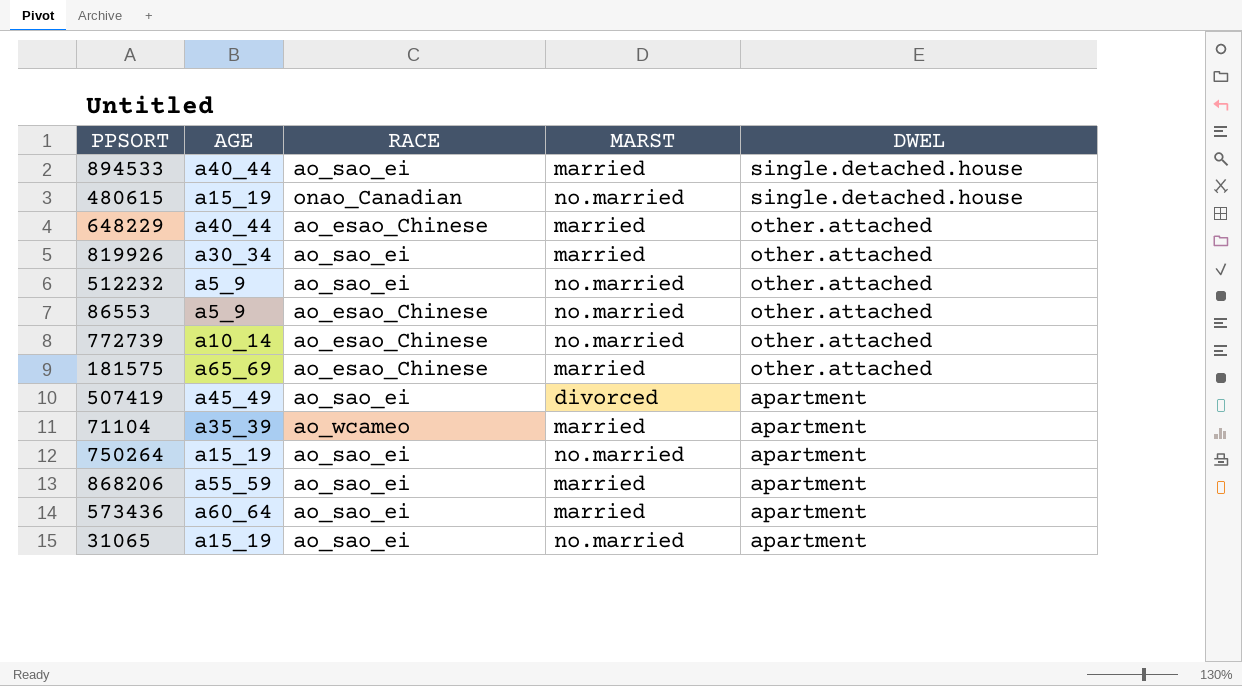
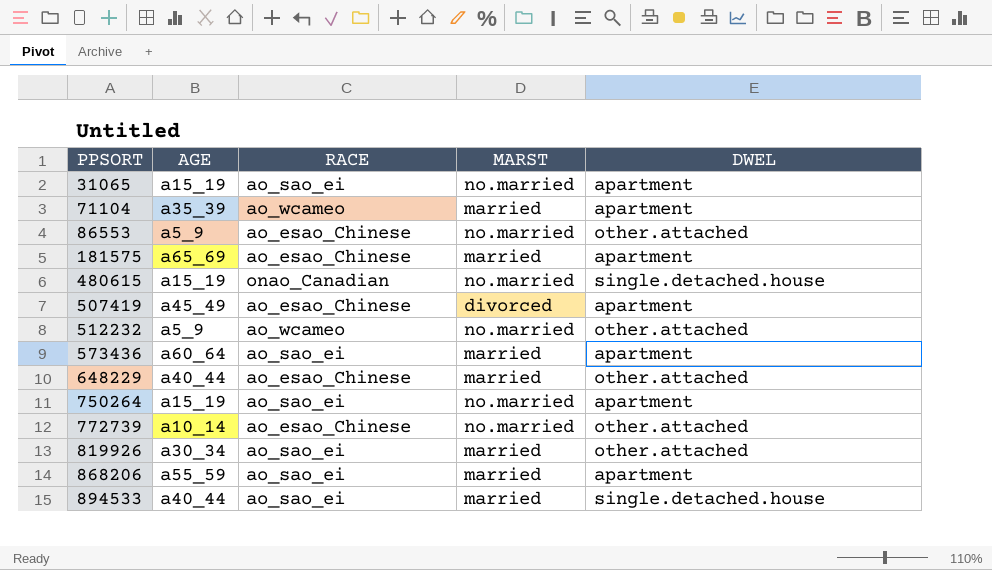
row order: DWEL descending -> PPSORT ascending
181575 | DWEL: other.attached -> apartment
507419 | RACE: ao_sao_ei -> ao_esao_Chinese
512232 | RACE: ao_sao_ei -> ao_wcameo

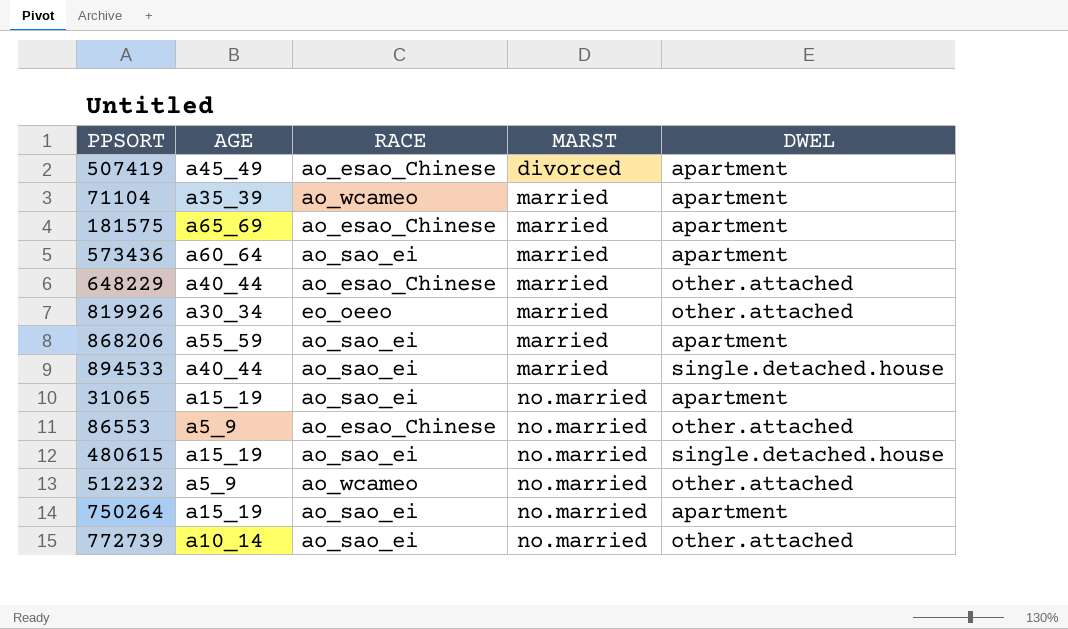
row order: PPSORT ascending -> MARST ascending
819926 | RACE: ao_sao_ei -> eo_oeeo
480615 | RACE: onao_Canadian -> ao_sao_ei
772739 | RACE: ao_esao_Chinese -> ao_sao_ei

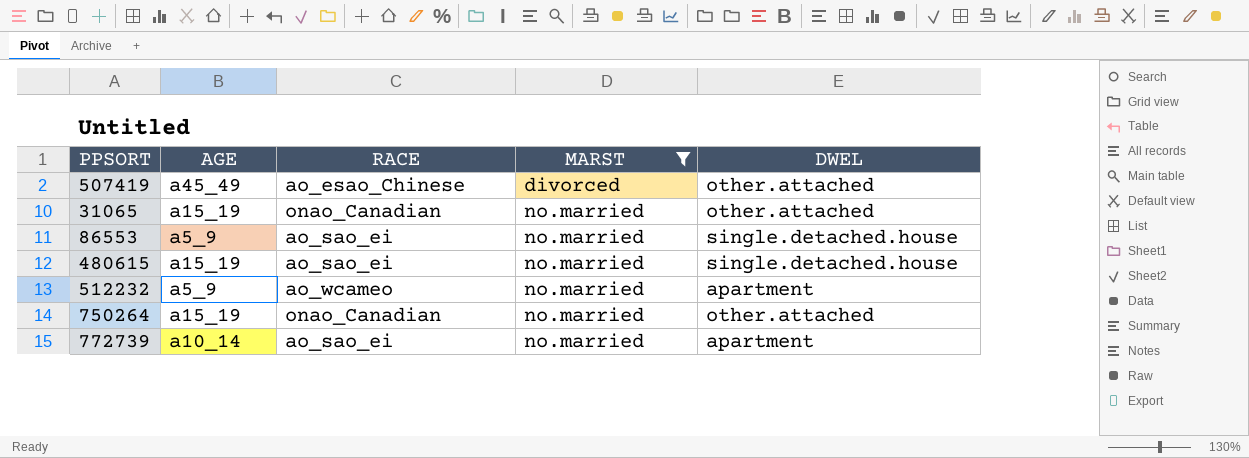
filter: none -> MARST != married
507419 | DWEL: apartment -> other.attached
31065 | RACE: ao_sao_ei -> onao_Canadian
31065 | DWEL: apartment -> other.attached
86553 | RACE: ao_esao_Chinese -> ao_sao_ei
86553 | DWEL: other.attached -> single.detached.house
512232 | DWEL: other.attached -> apartment
750264 | RACE: ao_sao_ei -> onao_Canadian
750264 | DWEL: apartment -> other.attached
772739 | DWEL: other.attached -> apartment

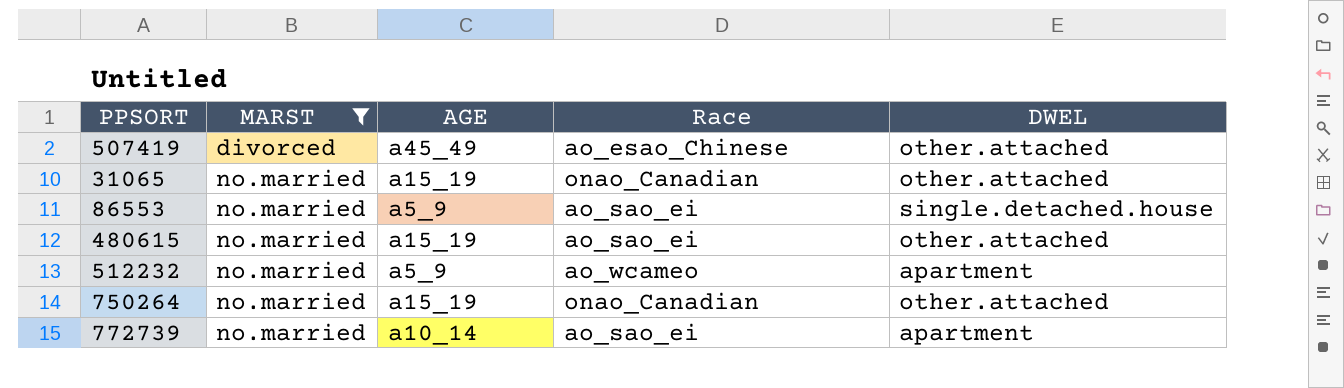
column MARST | position: 4 -> 2
column name: RACE -> Race
480615 | DWEL: single.detached.house -> other.attached

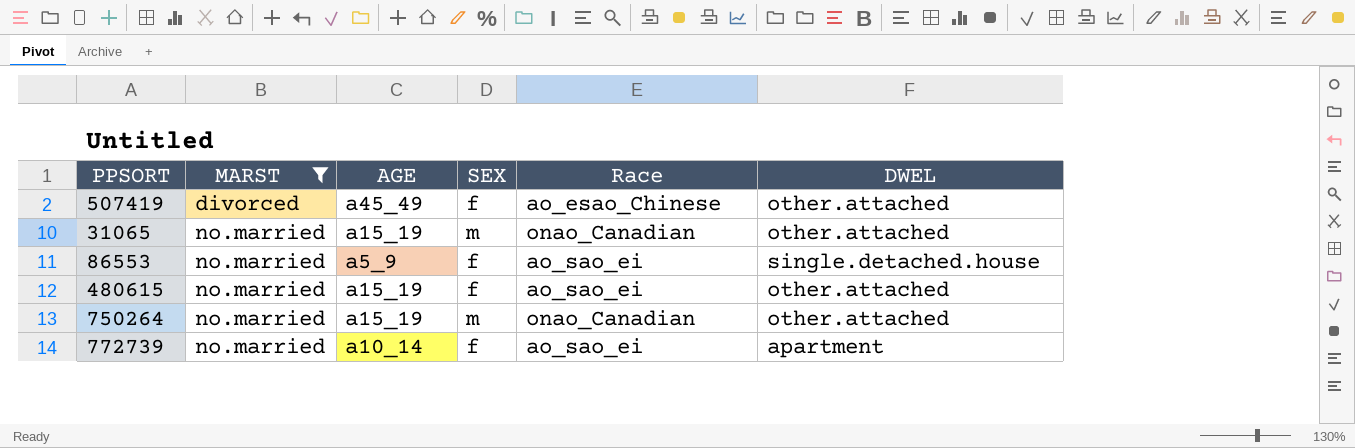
column SEX | position: none -> 4
row 512232: no.married | a5_9 | ao_wcameo | apartment -> none

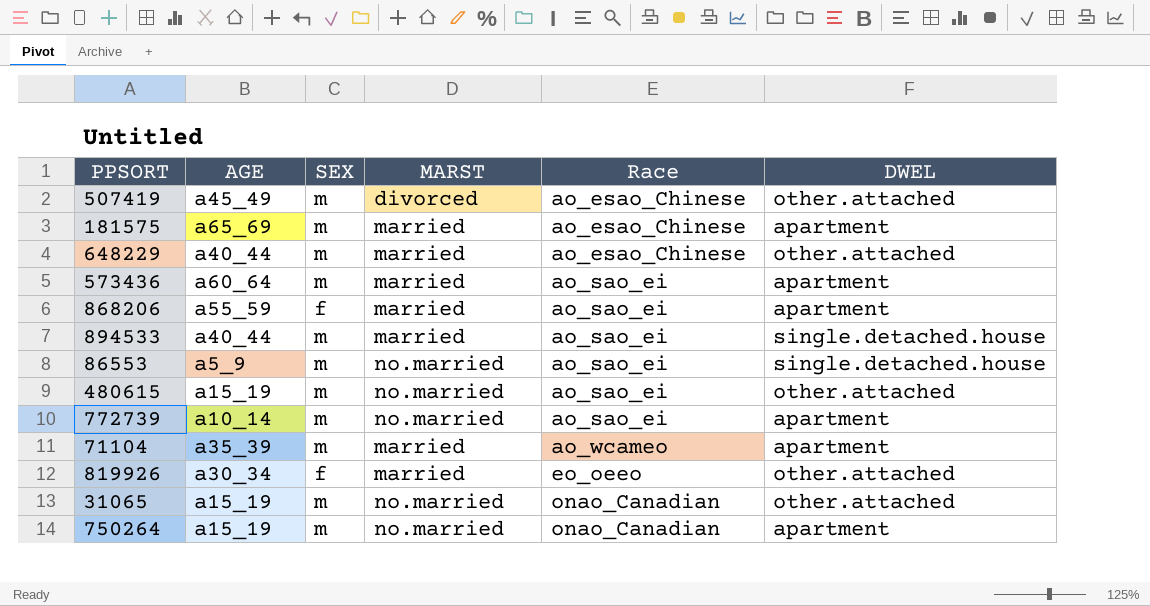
filter: MARST != married -> none
row order: MARST ascending -> Race ascending
column MARST | position: 2 -> 4
507419 | SEX: f -> m
86553 | SEX: f -> m
480615 | SEX: f -> m
772739 | SEX: f -> m
750264 | DWEL: other.attached -> apartment

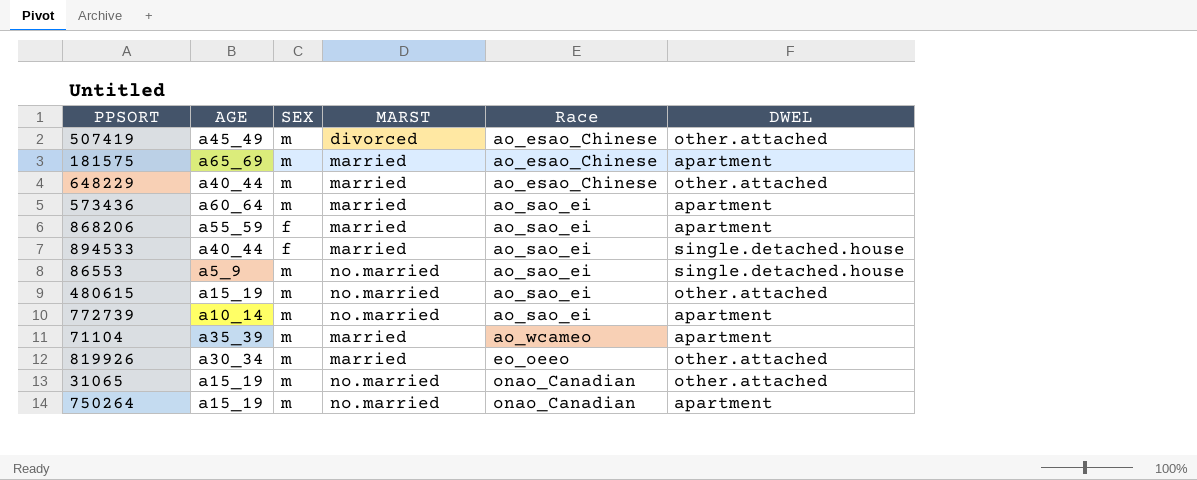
894533 | SEX: m -> f
819926 | SEX: f -> m

